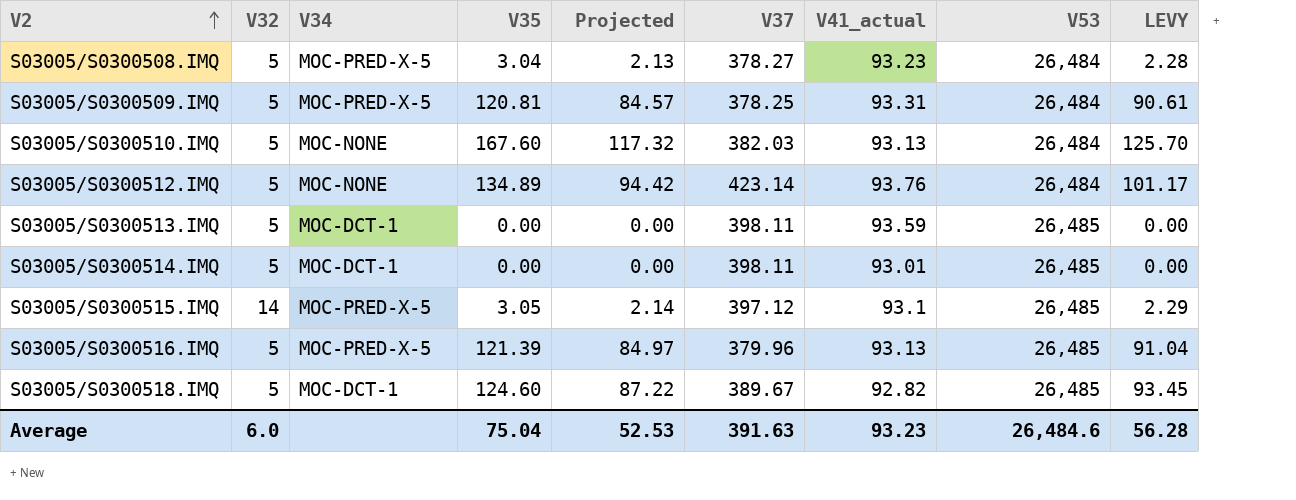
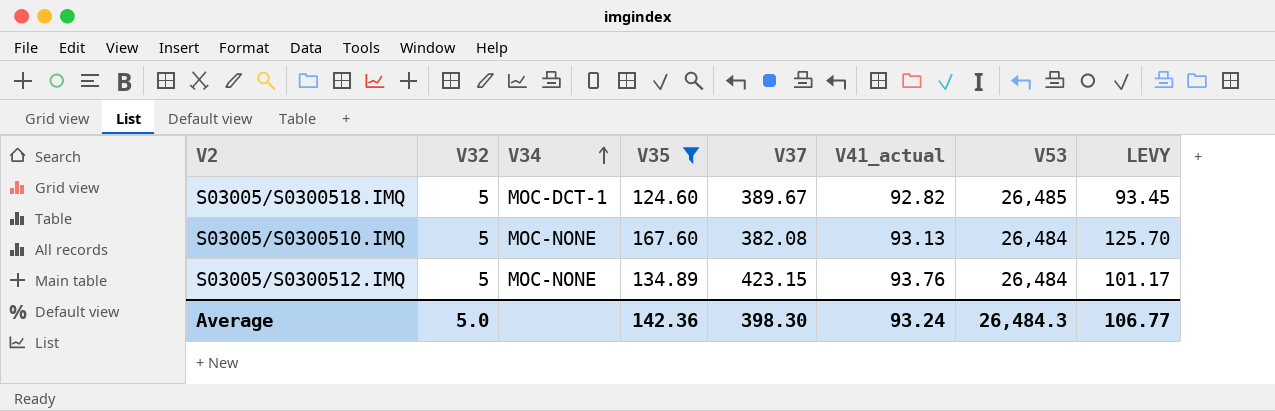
filter: none -> V35 >= 124.60
row order: V2 ascending -> V34 ascending
column Projected | formula: [V35] * 0.7 -> none
S03005/S0300510.IMQ | V37: 382.03 -> 382.08
S03005/S0300512.IMQ | V37: 423.14 -> 423.15
Average | V32: 6.0 -> 5.0
Average | V35: 75.04 -> 142.36
Average | V37: 391.63 -> 398.30
Average | V41_actual: 93.23 -> 93.24
Average | V53: 26,484.6 -> 26,484.3
Average | LEVY: 56.28 -> 106.77

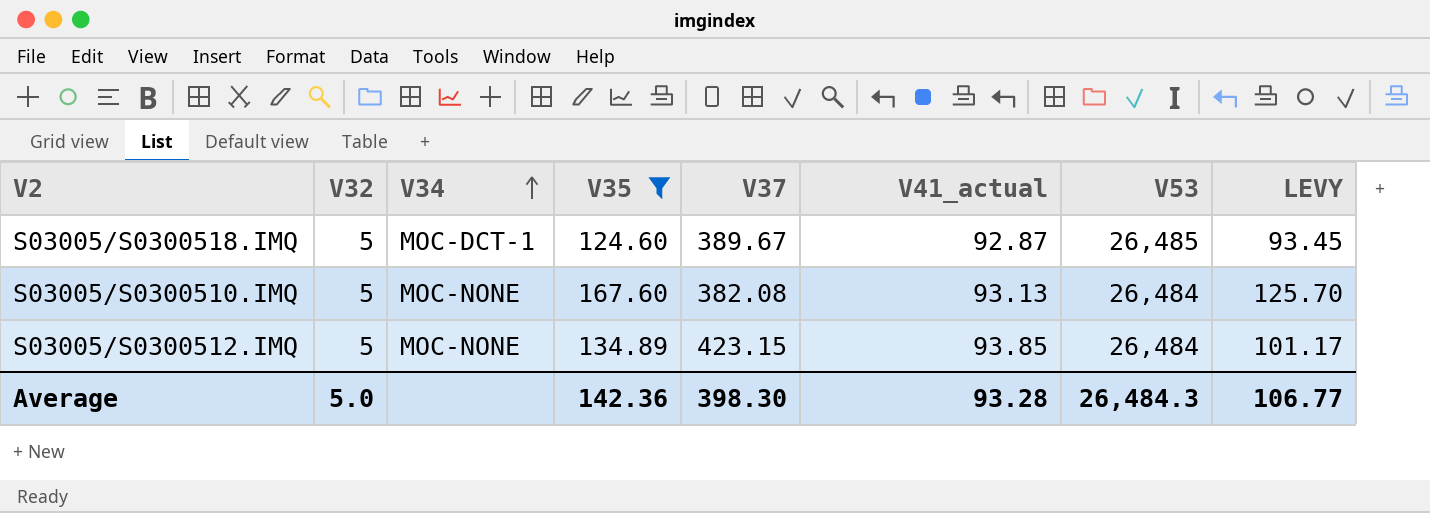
S03005/S0300518.IMQ | V41_actual: 92.82 -> 92.87
S03005/S0300512.IMQ | V41_actual: 93.76 -> 93.85
Average | V41_actual: 93.24 -> 93.28

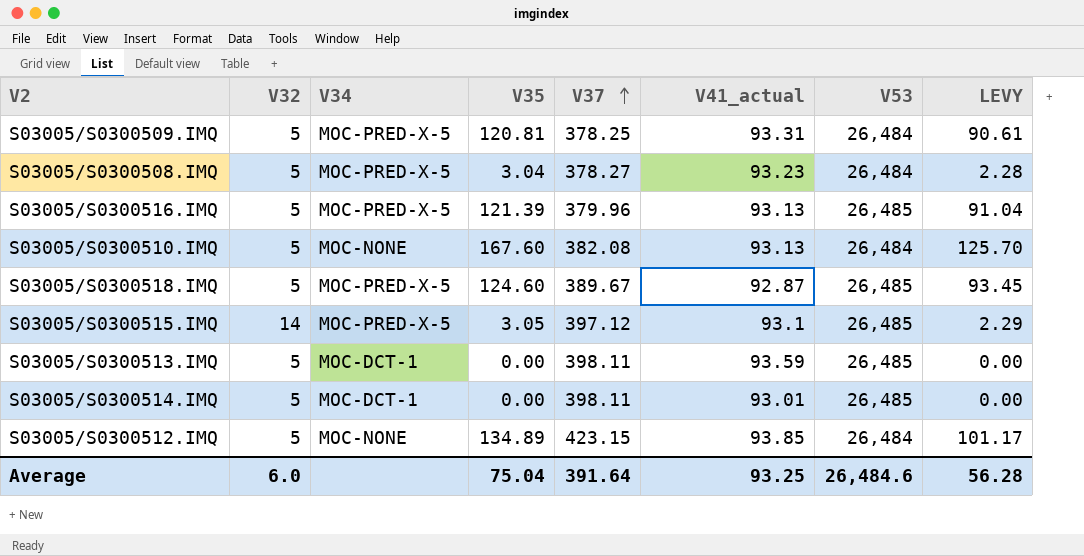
filter: V35 >= 124.60 -> none
row order: V34 ascending -> V37 ascending
S03005/S0300518.IMQ | V34: MOC-DCT-1 -> MOC-PRED-X-5
Average | V32: 5.0 -> 6.0
Average | V35: 142.36 -> 75.04
Average | V37: 398.30 -> 391.64
Average | V41_actual: 93.28 -> 93.25
Average | V53: 26,484.3 -> 26,484.6
Average | LEVY: 106.77 -> 56.28

